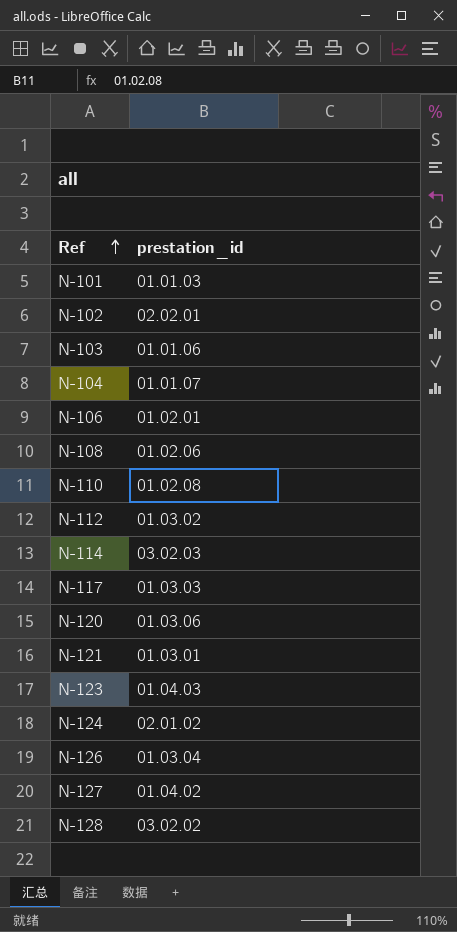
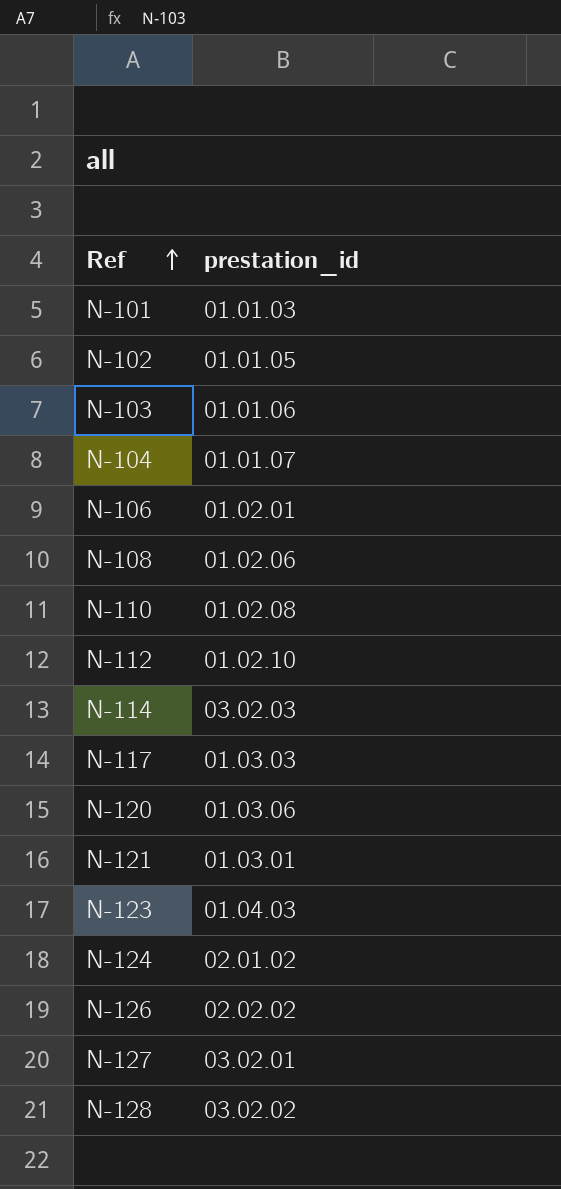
N-102 | prestation_id: 02.02.01 -> 01.01.05
N-112 | prestation_id: 01.03.02 -> 01.02.10
N-126 | prestation_id: 01.03.04 -> 02.02.02
N-127 | prestation_id: 01.04.02 -> 03.02.01

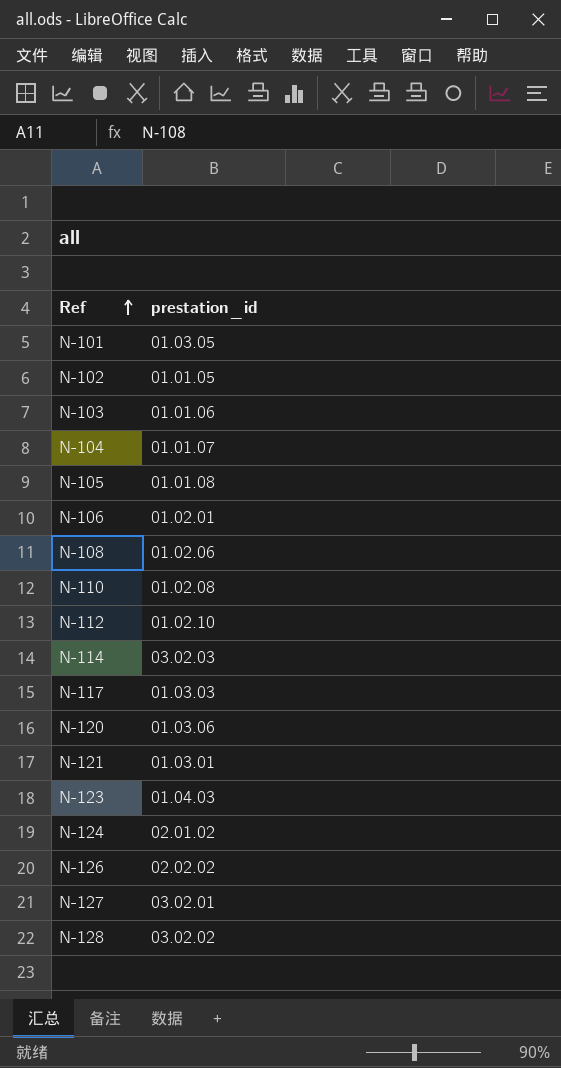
N-101 | prestation_id: 01.01.03 -> 01.03.05
row N-105: none -> 01.01.08

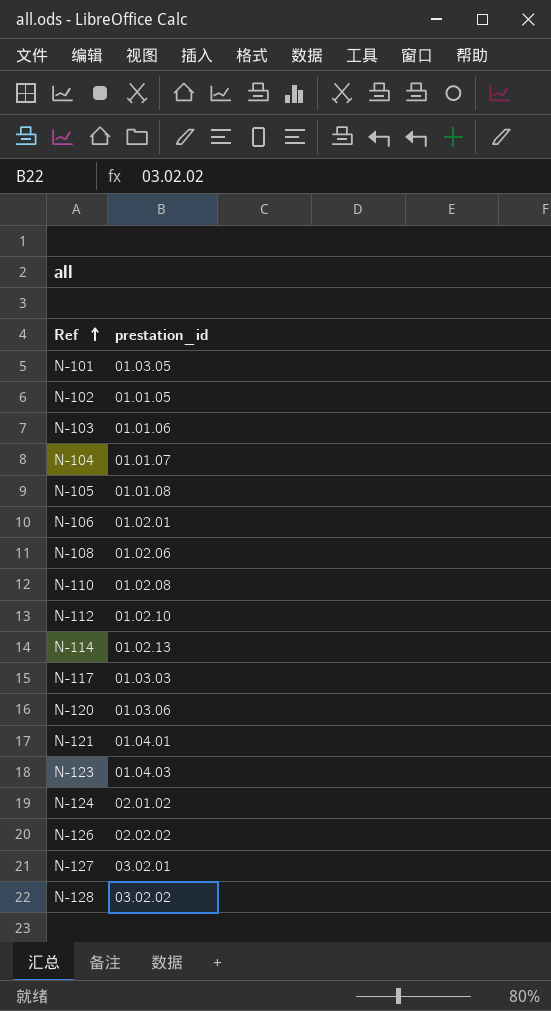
N-114 | prestation_id: 03.02.03 -> 01.02.13
N-121 | prestation_id: 01.03.01 -> 01.04.01

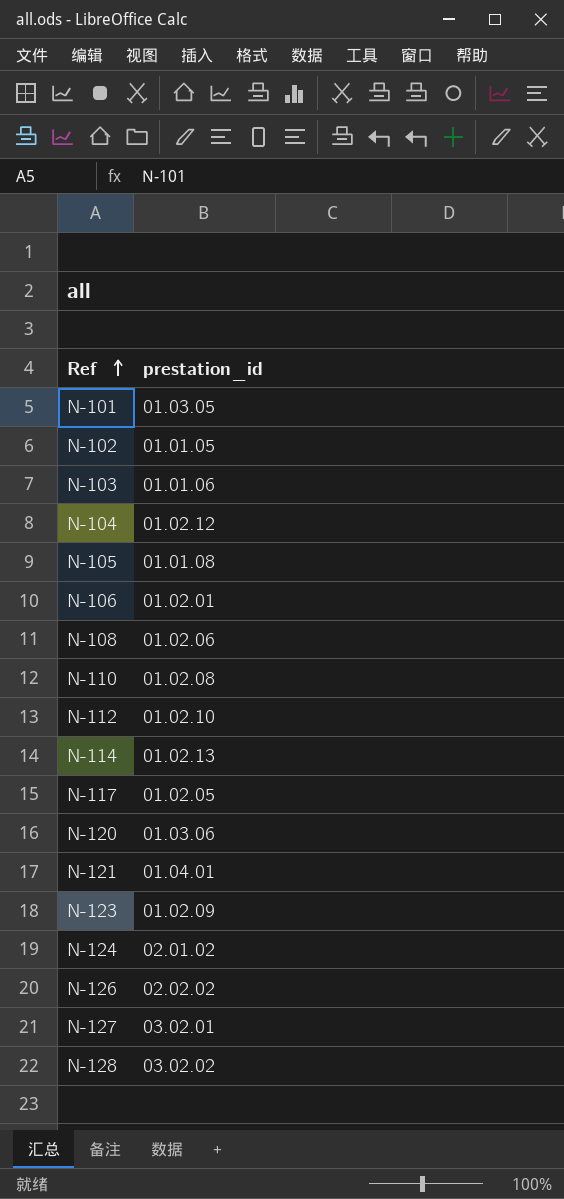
N-104 | prestation_id: 01.01.07 -> 01.02.12
N-117 | prestation_id: 01.03.03 -> 01.02.05
N-123 | prestation_id: 01.04.03 -> 01.02.09

